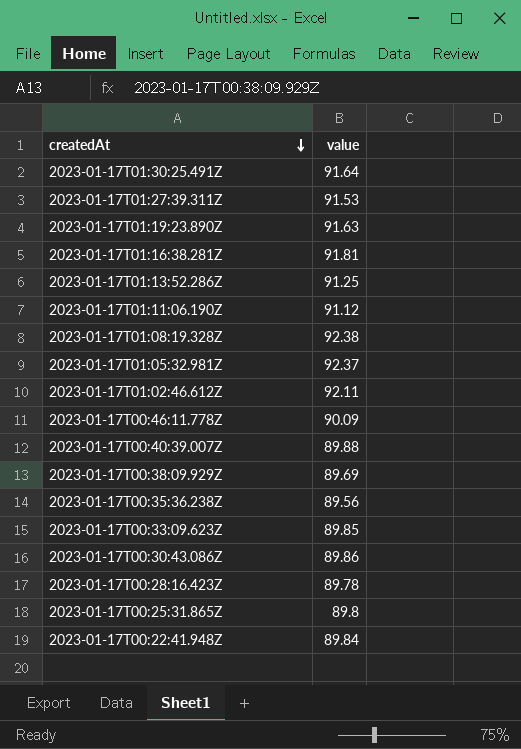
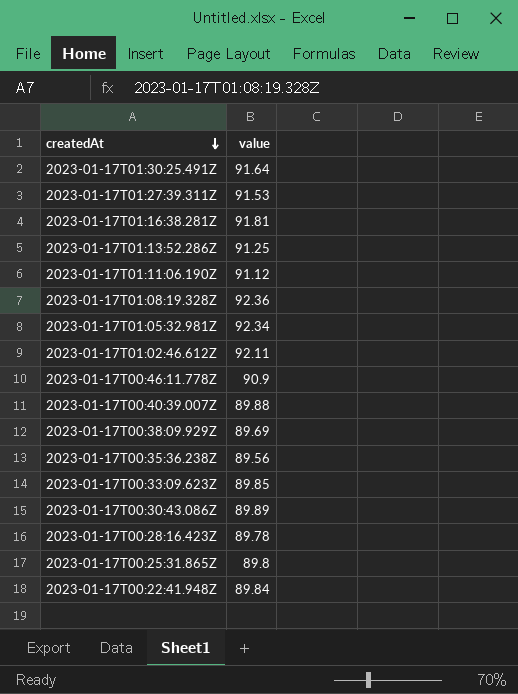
row 2023-01-17T01:19:23.890Z: 91.63 -> none
2023-01-17T01:08:19.328Z | value: 92.38 -> 92.36
2023-01-17T01:05:32.981Z | value: 92.37 -> 92.34
2023-01-17T00:46:11.778Z | value: 90.09 -> 90.9
2023-01-17T00:30:43.086Z | value: 89.86 -> 89.89

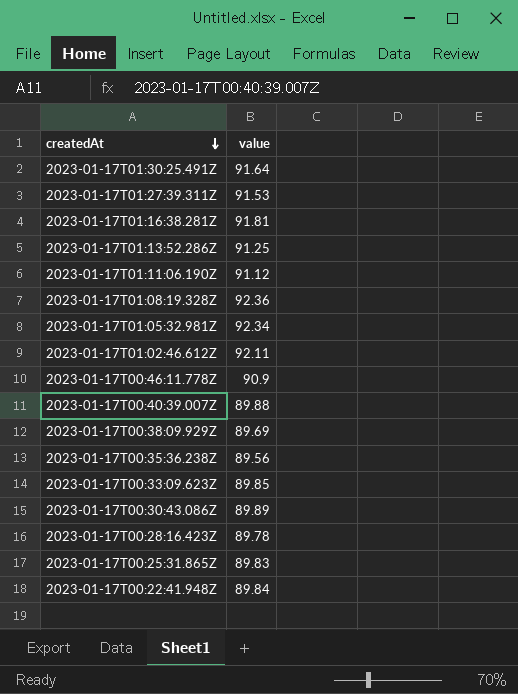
2023-01-17T00:25:31.865Z | value: 89.8 -> 89.83

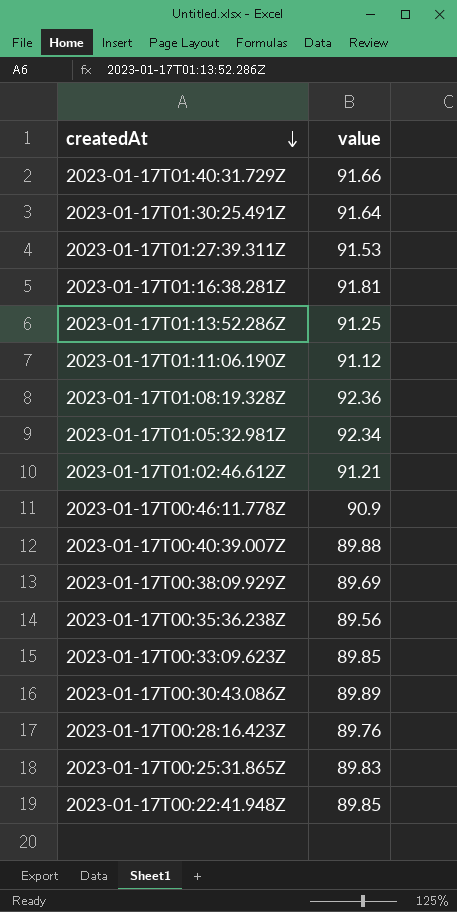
row 2023-01-17T01:40:31.729Z: none -> 91.66
2023-01-17T01:02:46.612Z | value: 92.11 -> 91.21
2023-01-17T00:28:16.423Z | value: 89.78 -> 89.76
2023-01-17T00:22:41.948Z | value: 89.84 -> 89.85

